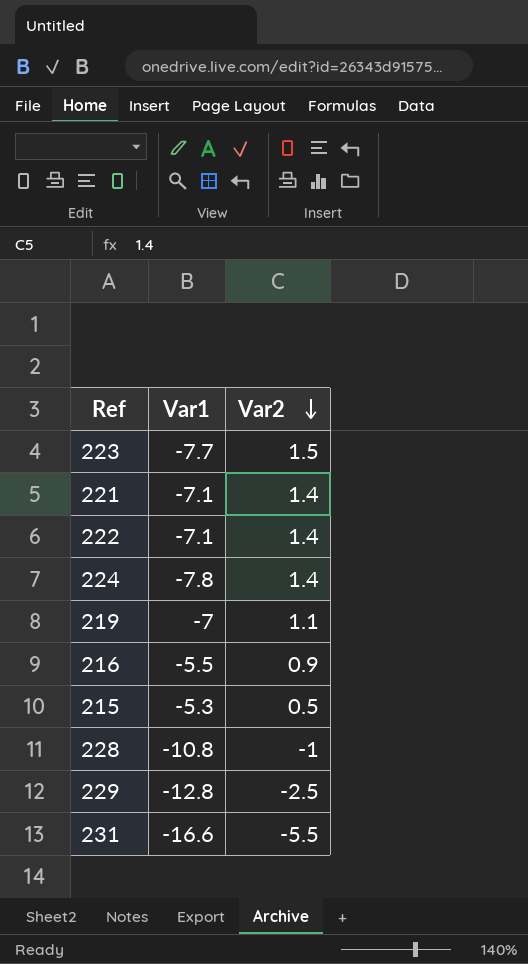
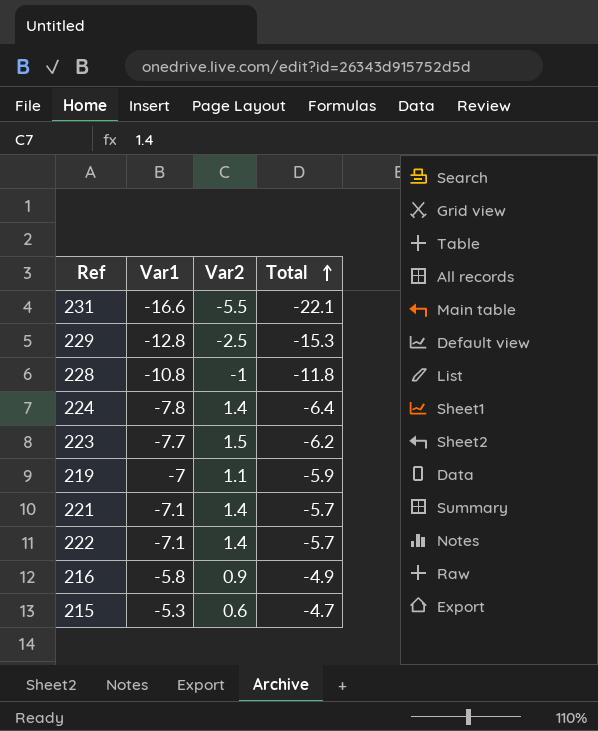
row order: Var2 descending -> Total ascending
column Total | formula: none -> [Var1] + [Var2]
216 | Var1: -5.5 -> -5.8
215 | Var2: 0.5 -> 0.6

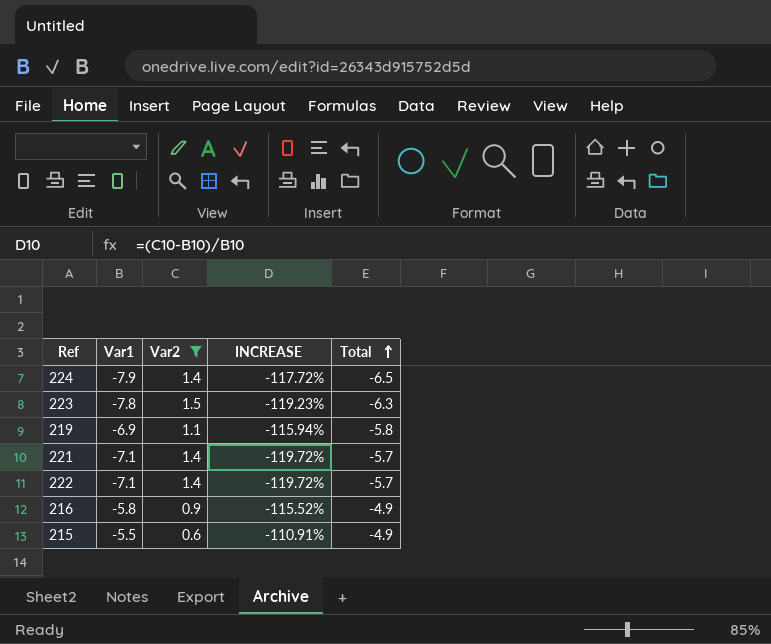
filter: none -> Var2 >= 0.6
column INCREASE | formula: none -> ([Var2] - [Var1]) / [Var1]
224 | Var1: -7.8 -> -7.9
224 | Total: -6.4 -> -6.5
223 | Var1: -7.7 -> -7.8
223 | Total: -6.2 -> -6.3
219 | Var1: -7 -> -6.9
219 | Total: -5.9 -> -5.8
215 | Var1: -5.3 -> -5.5
215 | Total: -4.7 -> -4.9

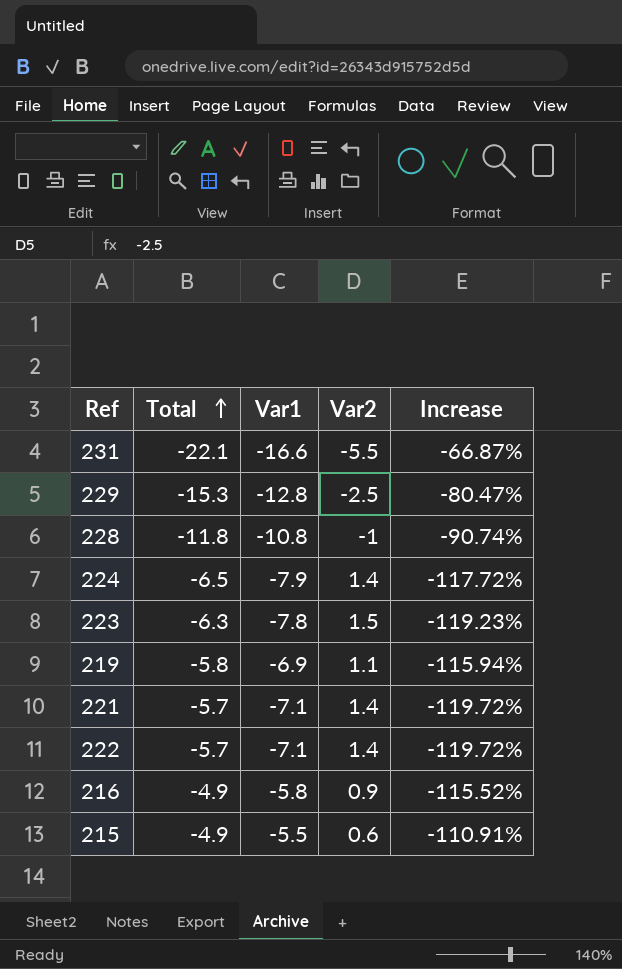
filter: Var2 >= 0.6 -> none
column Total | position: 5 -> 2
column name: INCREASE -> Increase

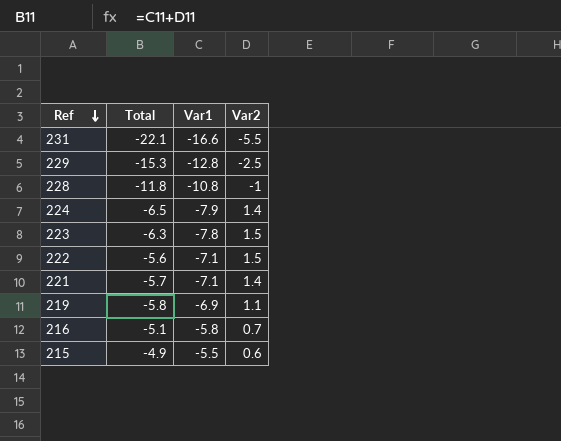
row order: Total ascending -> Ref descending
column Increase | formula: ([Var2] - [Var1]) / [Var1] -> none
222 | Total: -5.7 -> -5.6
222 | Var2: 1.4 -> 1.5
216 | Total: -4.9 -> -5.1
216 | Var2: 0.9 -> 0.7

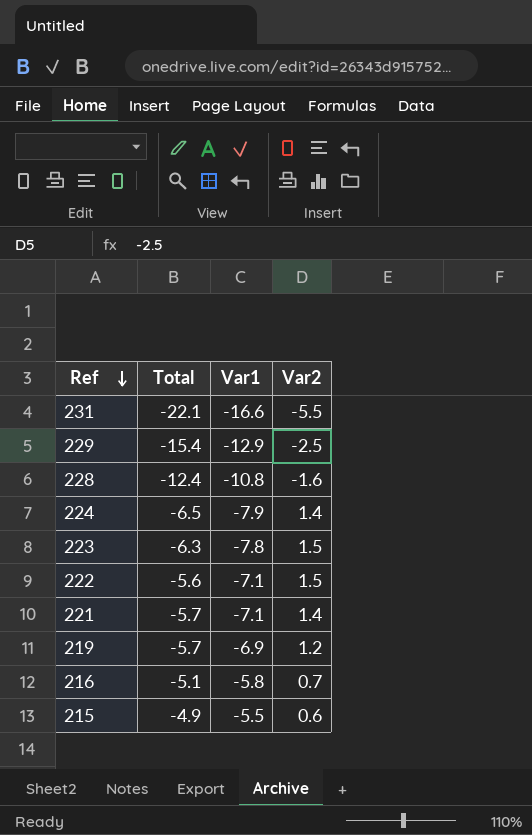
229 | Total: -15.3 -> -15.4
229 | Var1: -12.8 -> -12.9
228 | Total: -11.8 -> -12.4
228 | Var2: -1 -> -1.6
219 | Total: -5.8 -> -5.7
219 | Var2: 1.1 -> 1.2

